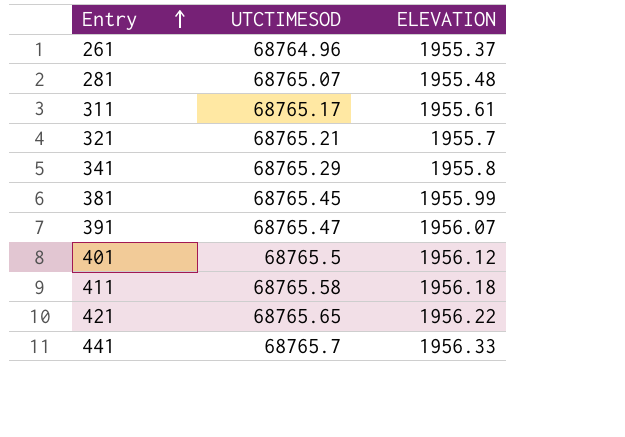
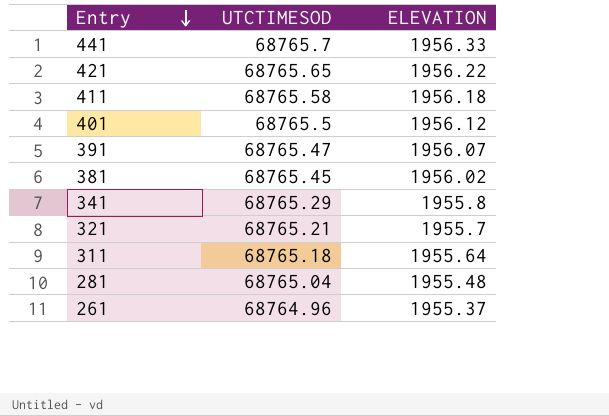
row order: Entry ascending -> Entry descending
381 | ELEVATION: 1955.99 -> 1956.02
311 | UTCTIMESOD: 68765.17 -> 68765.18
311 | ELEVATION: 1955.61 -> 1955.64
281 | UTCTIMESOD: 68765.07 -> 68765.04

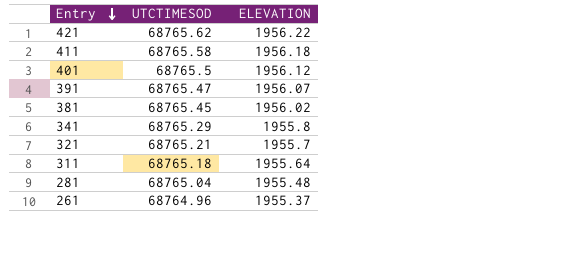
row 441: 68765.7 | 1956.33 -> none
421 | UTCTIMESOD: 68765.65 -> 68765.62

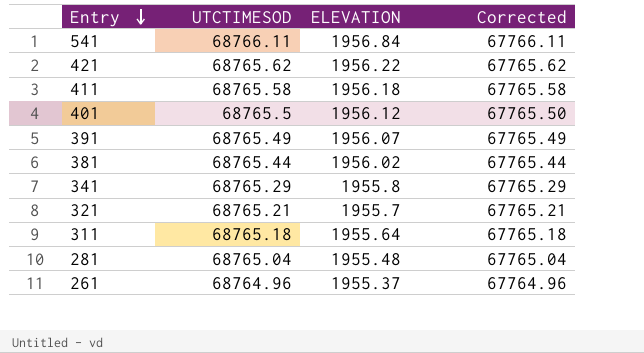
column Corrected | formula: none -> [UTCTIMESOD] - 1000
row 541: none -> 68766.11 | 1956.84 | 67766.11
391 | UTCTIMESOD: 68765.47 -> 68765.49
381 | UTCTIMESOD: 68765.45 -> 68765.44

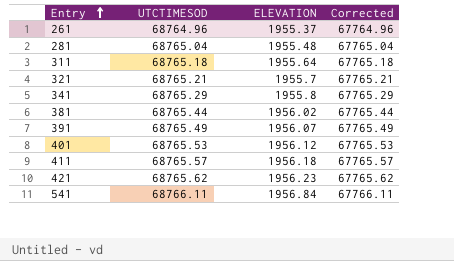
row order: Entry descending -> Entry ascending
401 | UTCTIMESOD: 68765.5 -> 68765.53
401 | Corrected: 67765.50 -> 67765.53
411 | UTCTIMESOD: 68765.58 -> 68765.57
411 | Corrected: 67765.58 -> 67765.57
421 | ELEVATION: 1956.22 -> 1956.23

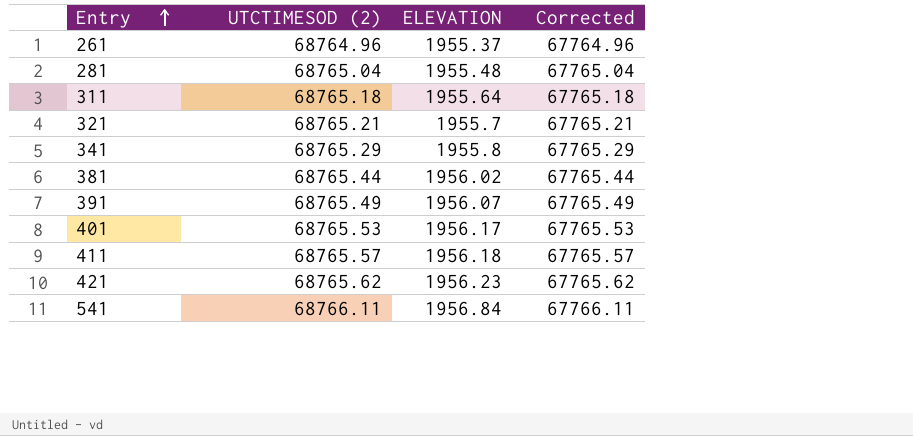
column name: UTCTIMESOD -> UTCTIMESOD (2)
401 | ELEVATION: 1956.12 -> 1956.17

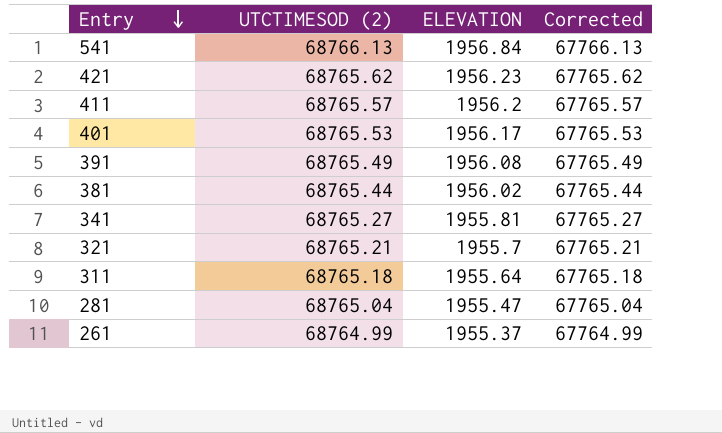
row order: Entry ascending -> Entry descending
541 | UTCTIMESOD (2): 68766.11 -> 68766.13
541 | Corrected: 67766.11 -> 67766.13
411 | ELEVATION: 1956.18 -> 1956.2
391 | ELEVATION: 1956.07 -> 1956.08
341 | UTCTIMESOD (2): 68765.29 -> 68765.27
341 | ELEVATION: 1955.8 -> 1955.81
341 | Corrected: 67765.29 -> 67765.27
281 | ELEVATION: 1955.48 -> 1955.47
261 | UTCTIMESOD (2): 68764.96 -> 68764.99
261 | Corrected: 67764.96 -> 67764.99

